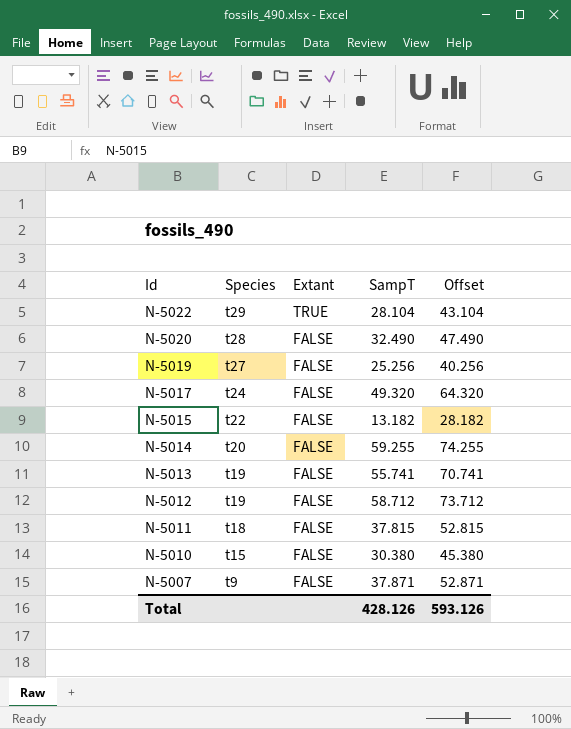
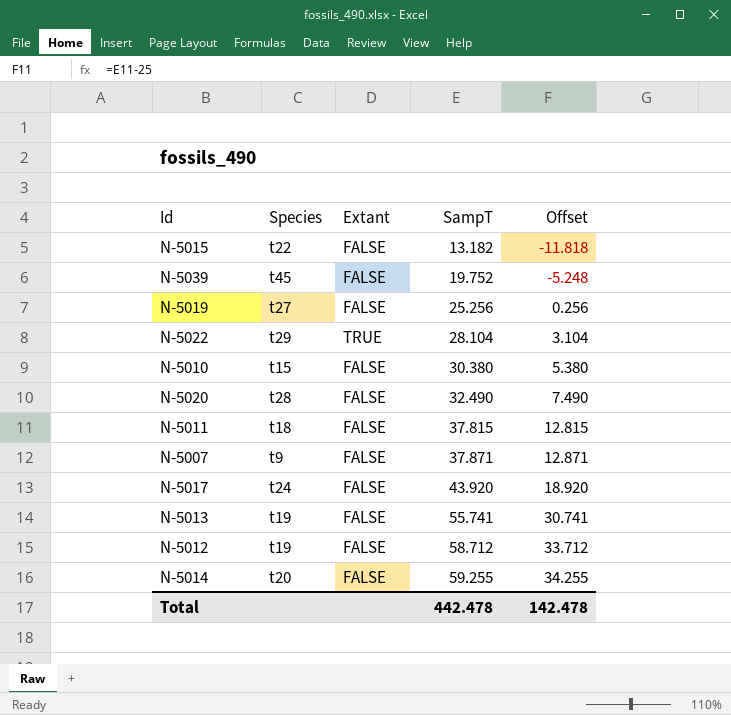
row order: Id descending -> SampT ascending
column Offset | formula: [SampT] + 15 -> [SampT] - 25
row N-5039: none -> t45 | FALSE | 19.752 | -5.248
N-5017 | SampT: 49.320 -> 43.920
Total | SampT: 428.126 -> 442.478
Total | Offset: 593.126 -> 142.478

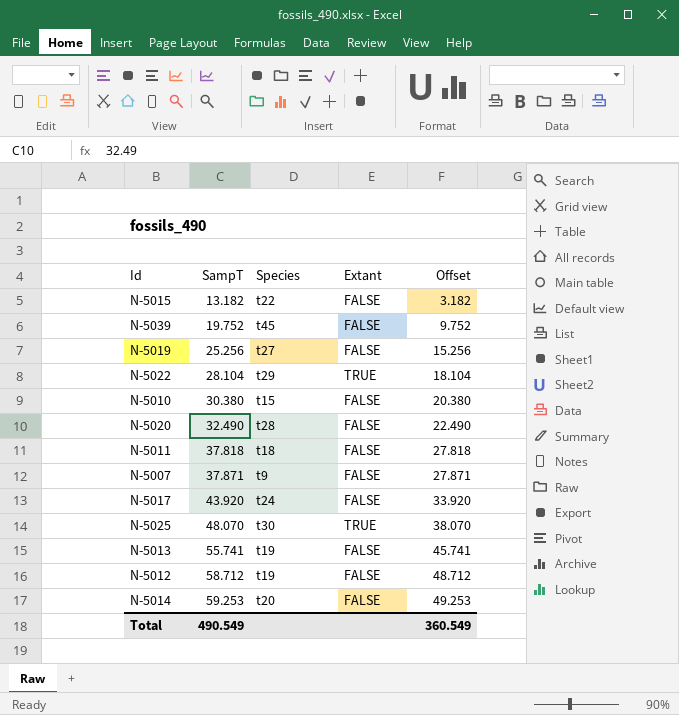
column SampT | position: 4 -> 2
column Offset | formula: [SampT] - 25 -> [SampT] - 10
N-5011 | SampT: 37.815 -> 37.818
row N-5025: none -> 48.070 | t30 | TRUE | 38.070
N-5014 | SampT: 59.255 -> 59.253
Total | SampT: 442.478 -> 490.549
Total | Offset: 142.478 -> 360.549

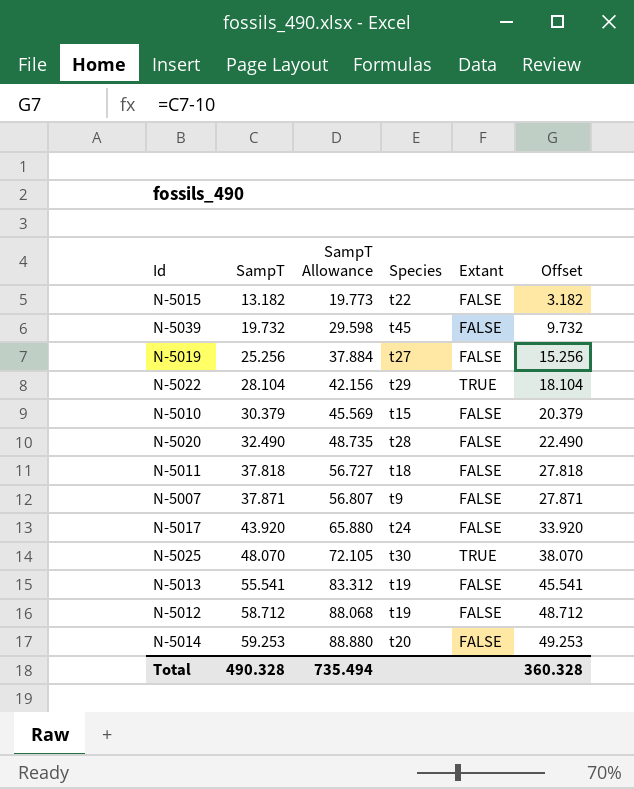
column SampT Allowance | formula: none -> [SampT] * 1.5
N-5039 | SampT: 19.752 -> 19.732
N-5039 | Offset: 9.752 -> 9.732
N-5010 | SampT: 30.380 -> 30.379
N-5010 | Offset: 20.380 -> 20.379
N-5013 | SampT: 55.741 -> 55.541
N-5013 | Offset: 45.741 -> 45.541
Total | SampT: 490.549 -> 490.328
Total | Offset: 360.549 -> 360.328

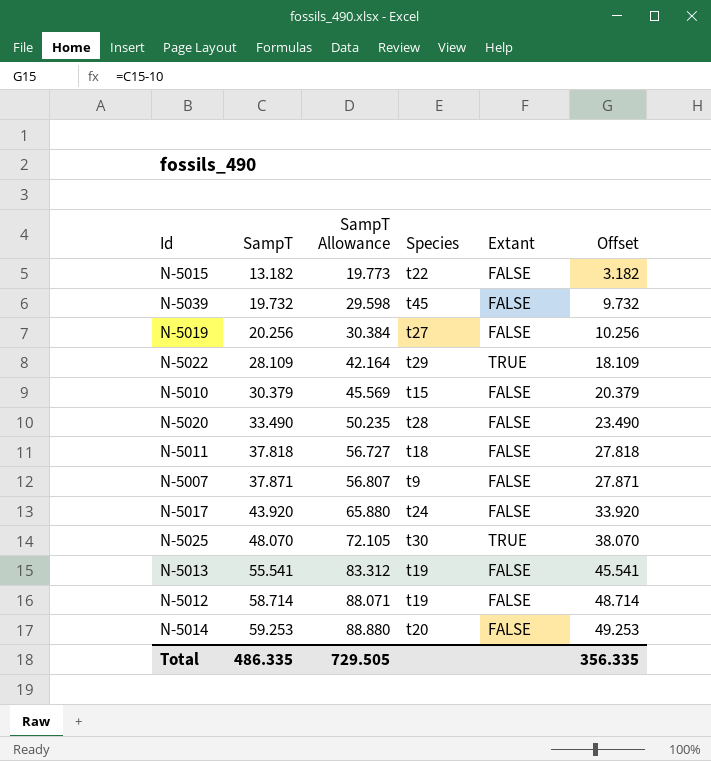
N-5019 | SampT: 25.256 -> 20.256
N-5019 | SampT Allowance: 37.884 -> 30.384
N-5019 | Offset: 15.256 -> 10.256
N-5022 | SampT: 28.104 -> 28.109
N-5022 | SampT Allowance: 42.156 -> 42.164
N-5022 | Offset: 18.104 -> 18.109
N-5020 | SampT: 32.490 -> 33.490
N-5020 | SampT Allowance: 48.735 -> 50.235
N-5020 | Offset: 22.490 -> 23.490
N-5012 | SampT: 58.712 -> 58.714
N-5012 | SampT Allowance: 88.068 -> 88.071
N-5012 | Offset: 48.712 -> 48.714
Total | SampT: 490.328 -> 486.335
Total | SampT Allowance: 735.494 -> 729.505
Total | Offset: 360.328 -> 356.335

